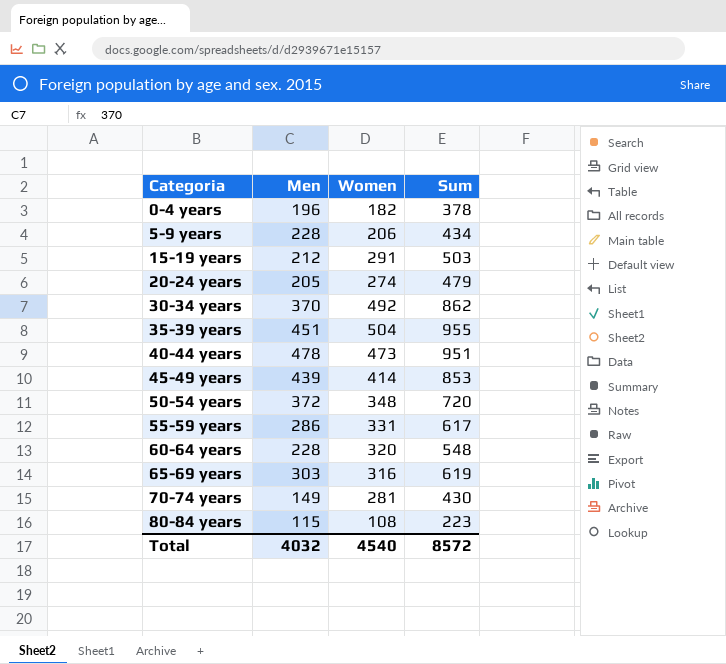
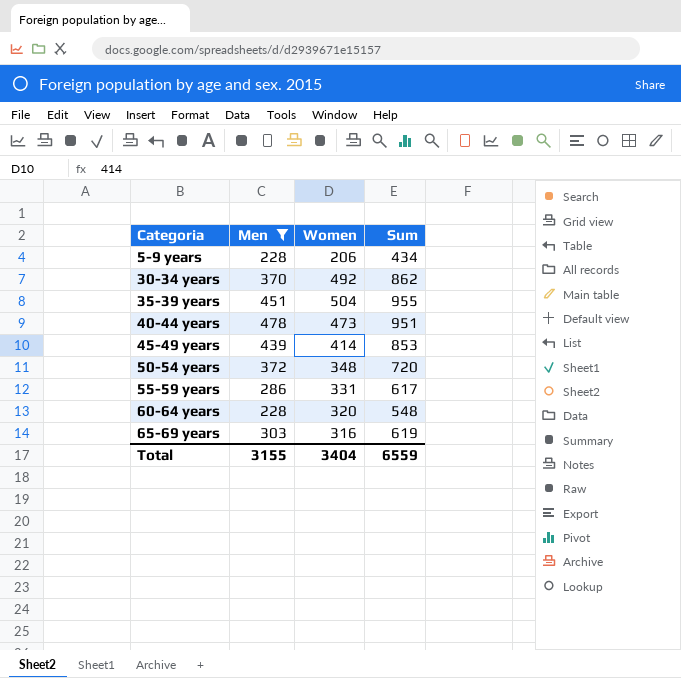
filter: none -> Men >= 228
Total | Men: 4032 -> 3155
Total | Women: 4540 -> 3404
Total | Sum: 8572 -> 6559

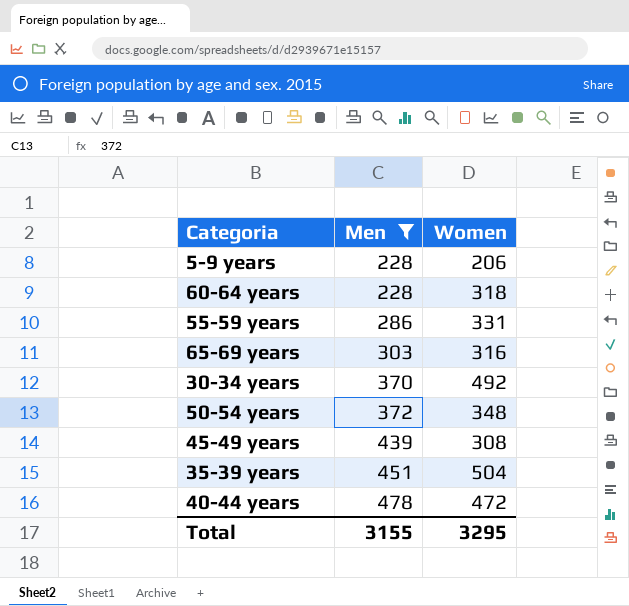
row order: Categoria ascending -> Men ascending
column Sum | formula: [Men] + [Women] -> none
60-64 years | Women: 320 -> 318
45-49 years | Women: 414 -> 308
40-44 years | Women: 473 -> 472
Total | Women: 3404 -> 3295

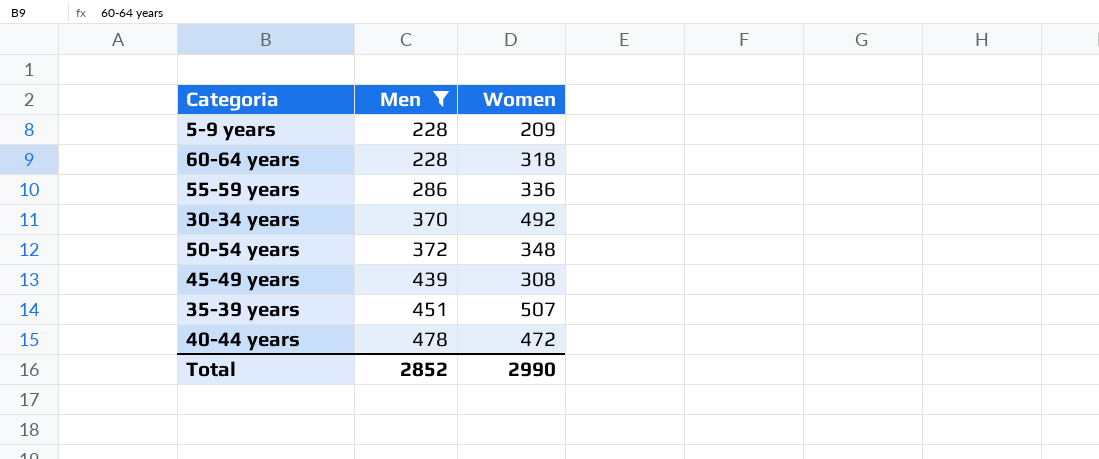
row 65-69 years: 303 | 316 -> none
5-9 years | Women: 206 -> 209
55-59 years | Women: 331 -> 336
35-39 years | Women: 504 -> 507
Total | Men: 3155 -> 2852
Total | Women: 3295 -> 2990

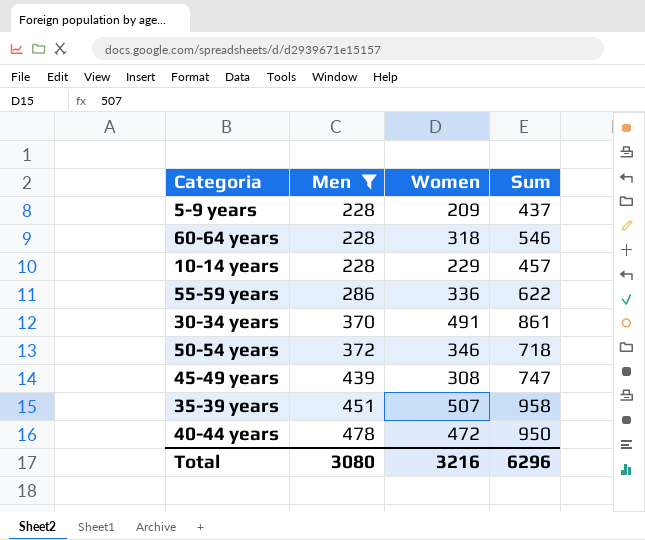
column Sum | formula: none -> [Men] + [Women]
row 10-14 years: none -> 228 | 229 | 457
30-34 years | Women: 492 -> 491
50-54 years | Women: 348 -> 346
Total | Men: 2852 -> 3080
Total | Women: 2990 -> 3216

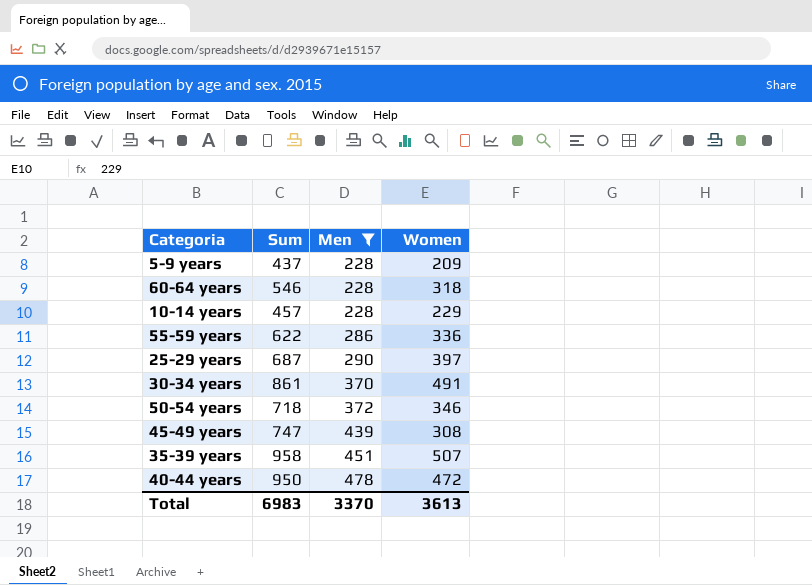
column Sum | position: 4 -> 2
row 25-29 years: none -> 687 | 290 | 397
Total | Sum: 6296 -> 6983
Total | Men: 3080 -> 3370
Total | Women: 3216 -> 3613

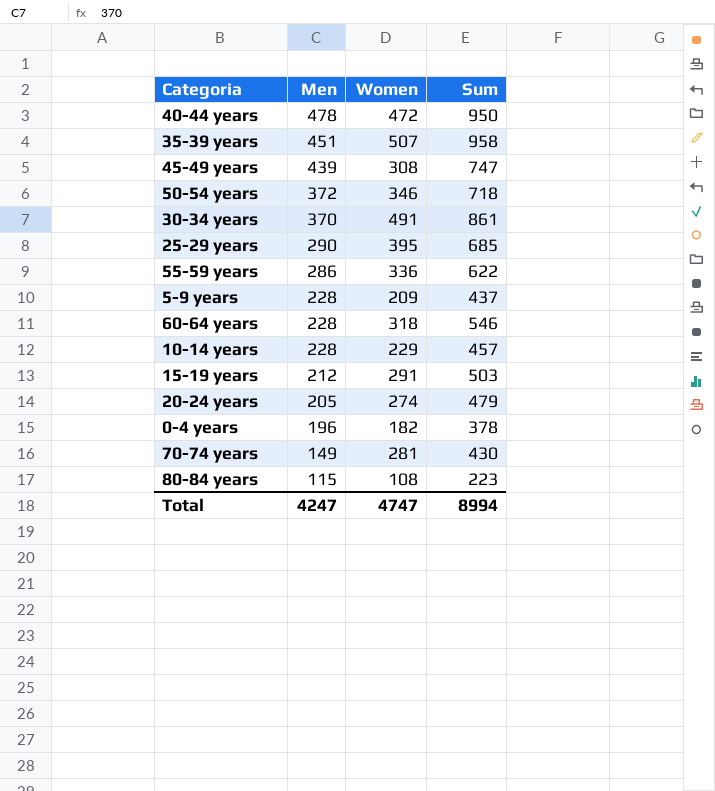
filter: Men >= 228 -> none
row order: Men ascending -> Men descending
column Sum | position: 2 -> 4
25-29 years | Women: 397 -> 395
25-29 years | Sum: 687 -> 685
Total | Men: 3370 -> 4247
Total | Women: 3613 -> 4747
Total | Sum: 6983 -> 8994

